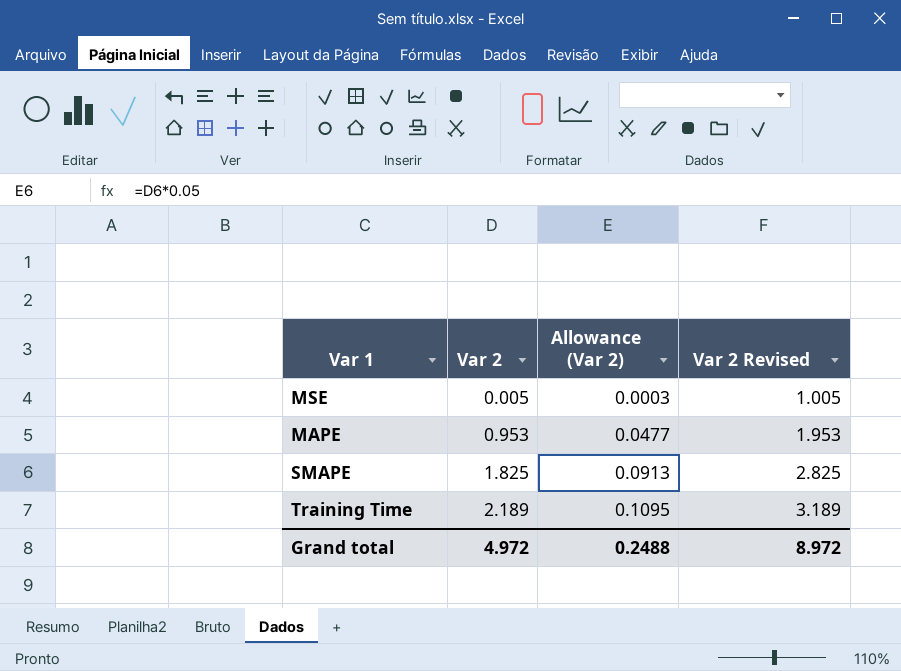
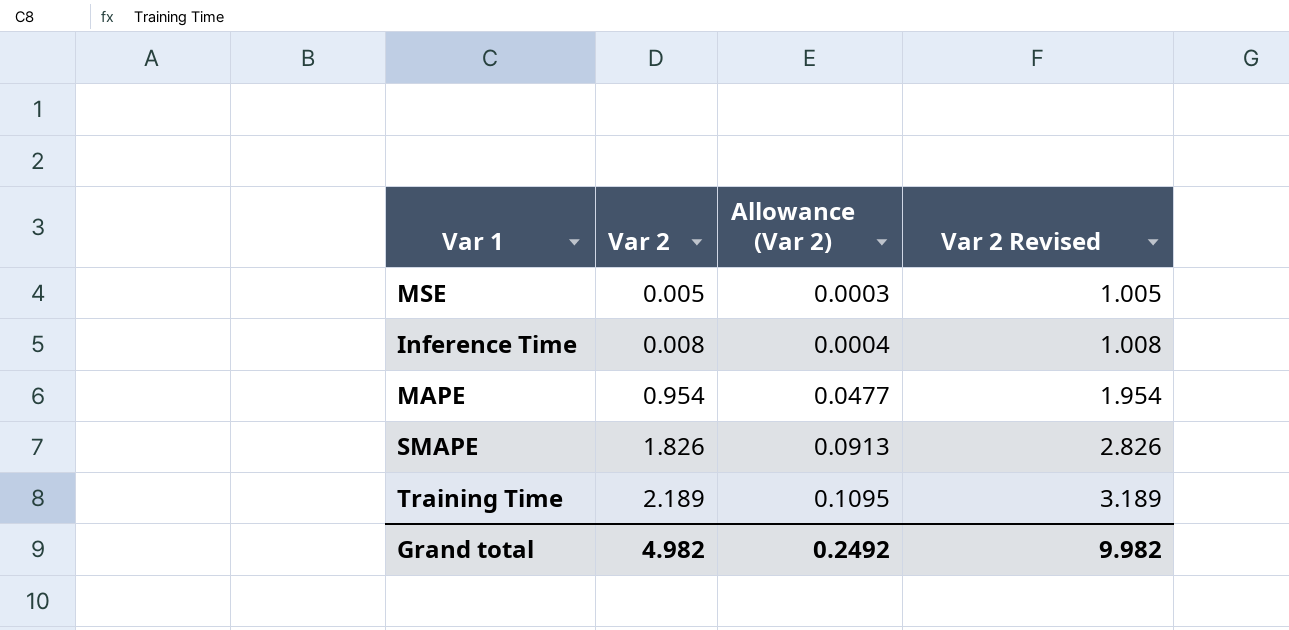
row Inference Time: none -> 0.008 | 0.0004 | 1.008
MAPE | Var 2: 0.953 -> 0.954
MAPE | Var 2 Revised: 1.953 -> 1.954
SMAPE | Var 2: 1.825 -> 1.826
SMAPE | Var 2 Revised: 2.825 -> 2.826
Grand total | Var 2: 4.972 -> 4.982
Grand total | Allowance (Var 2): 0.2488 -> 0.2492
Grand total | Var 2 Revised: 8.972 -> 9.982

